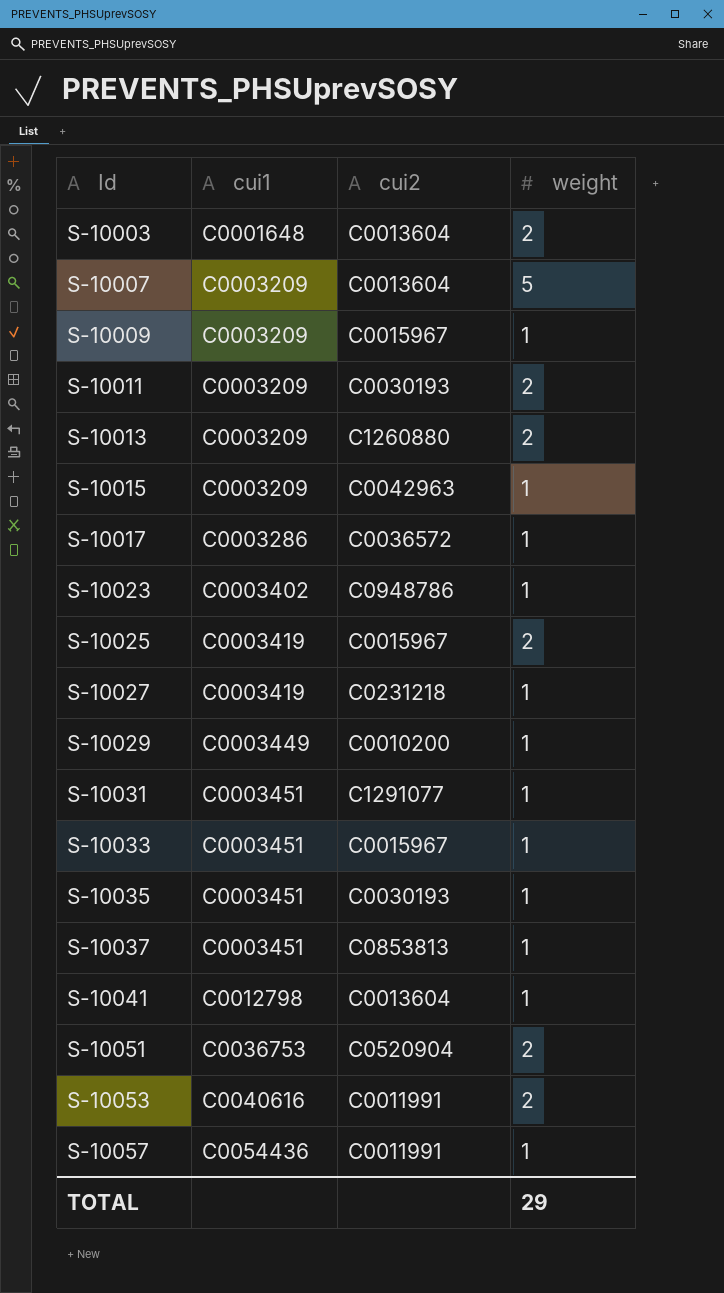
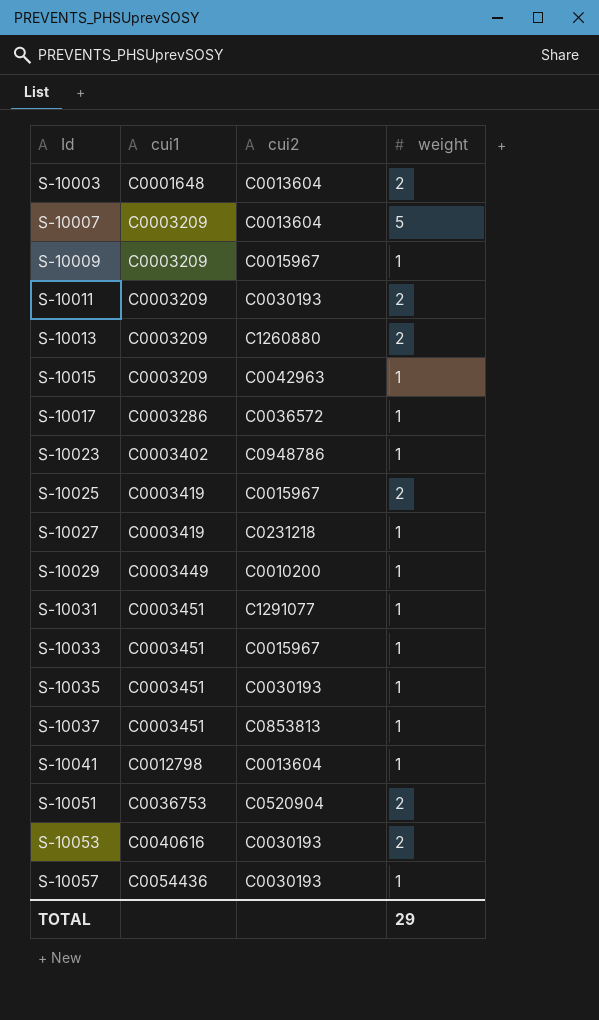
S-10053 | cui2: C0011991 -> C0030193
S-10057 | cui2: C0011991 -> C0030193

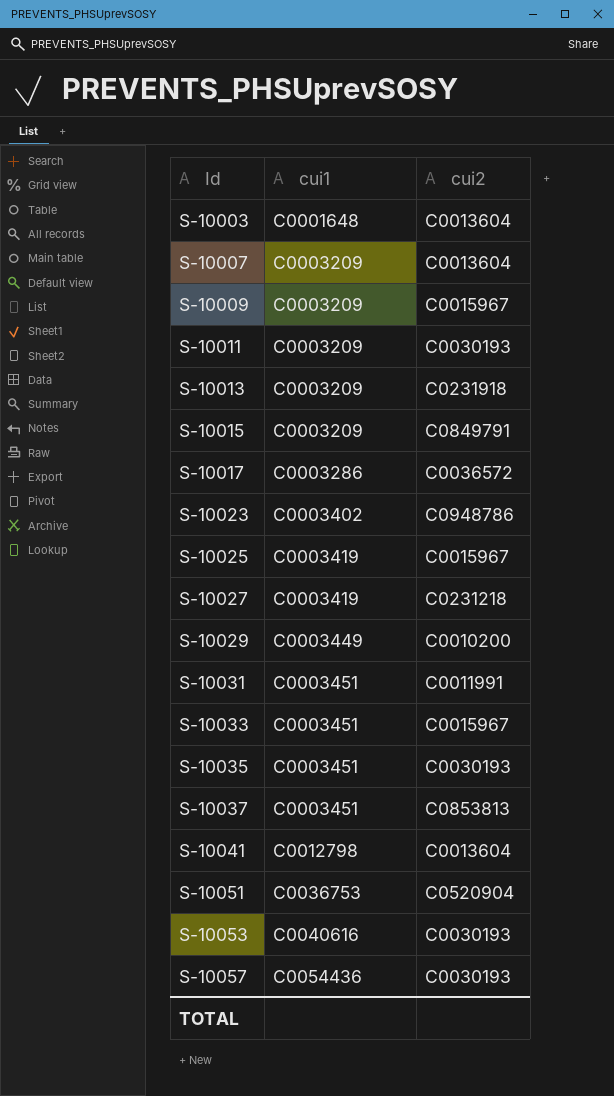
column weight | position: 4 -> none
S-10013 | cui2: C1260880 -> C0231918
S-10015 | cui2: C0042963 -> C0849791
S-10031 | cui2: C1291077 -> C0011991

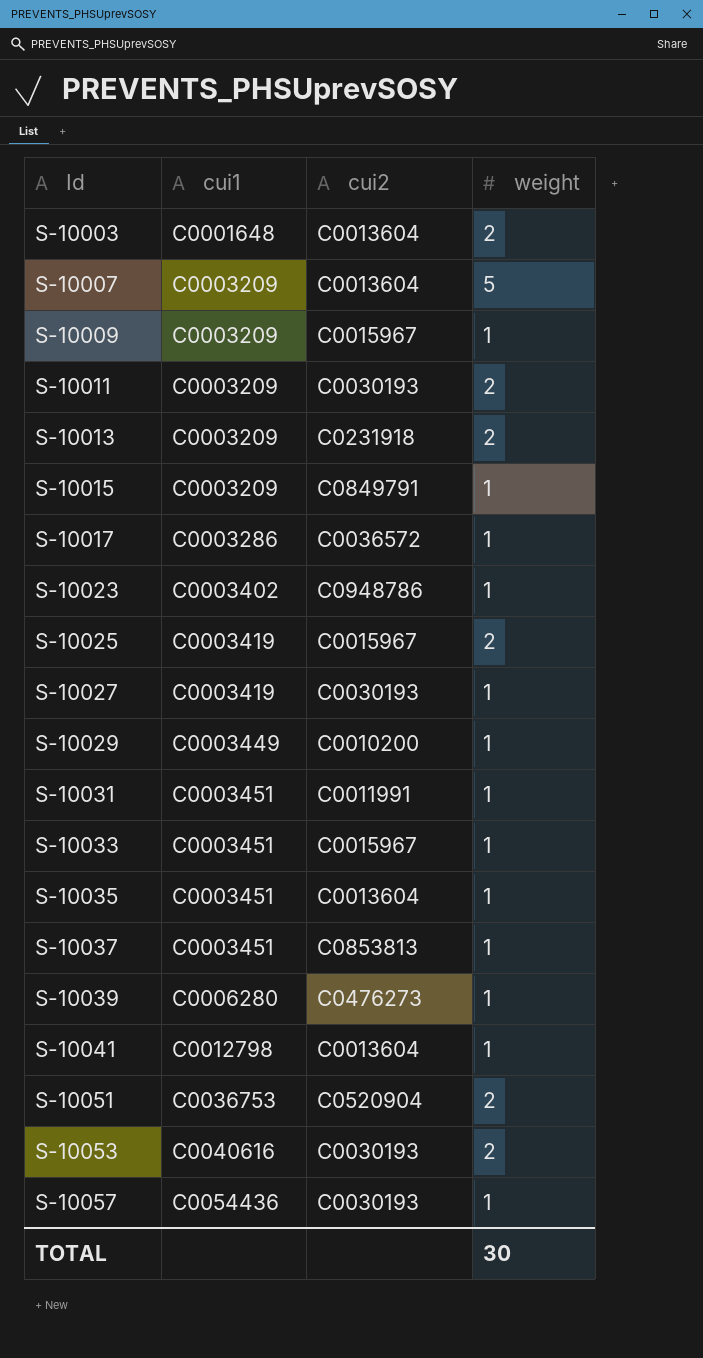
column weight | position: none -> 4
S-10027 | cui2: C0231218 -> C0030193
S-10035 | cui2: C0030193 -> C0013604
row S-10039: none -> C0006280 | C0476273 | 1

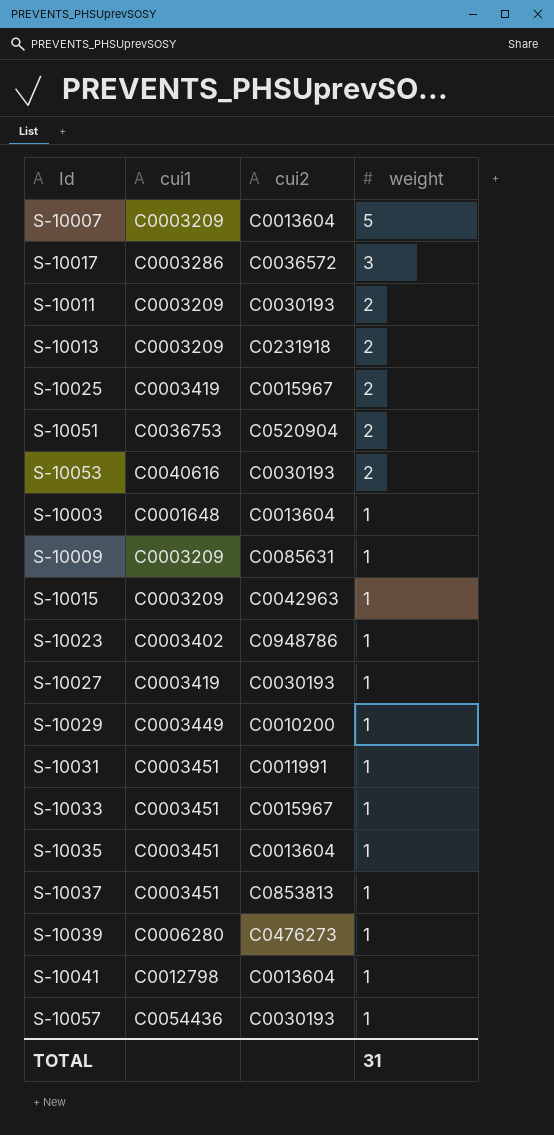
row order: Id ascending -> weight descending
S-10017 | weight: 1 -> 3
S-10003 | weight: 2 -> 1
S-10009 | cui2: C0015967 -> C0085631
S-10015 | cui2: C0849791 -> C0042963
TOTAL | weight: 30 -> 31

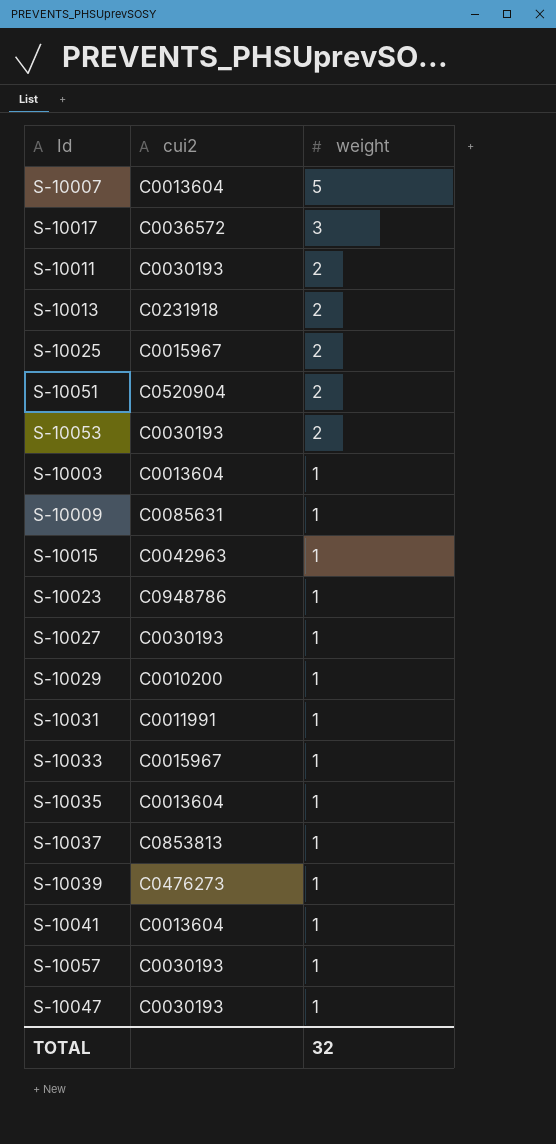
column cui1 | position: 2 -> none
row S-10047: none -> C0030193 | 1
TOTAL | weight: 31 -> 32

